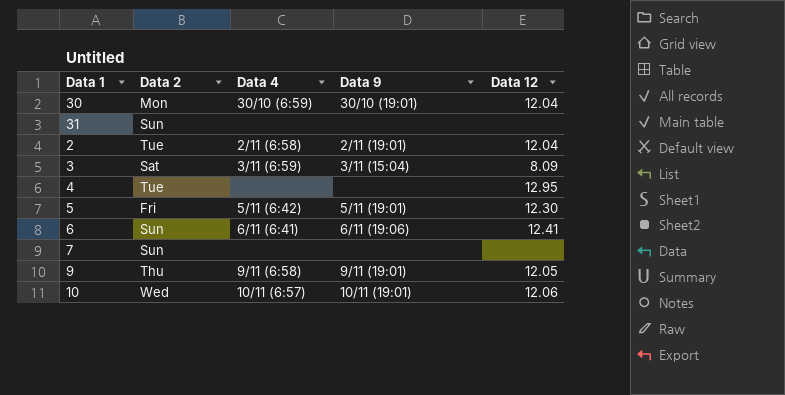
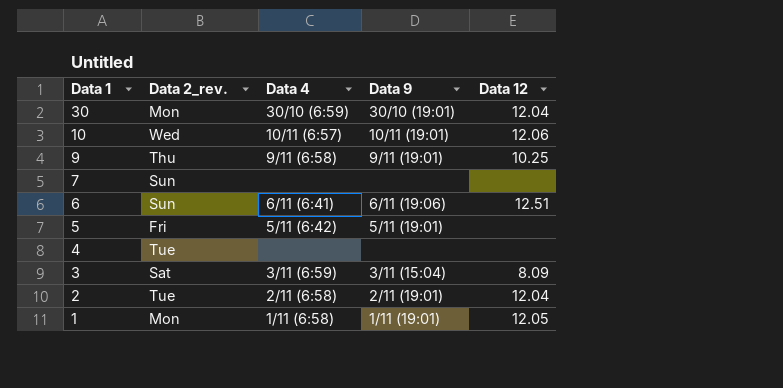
row order: none -> Data 1 descending
column name: Data 2 -> Data 2_rev.
row 31: Sun | none | none | none -> none
9 | Data 12: 12.05 -> 10.25
6 | Data 12: 12.41 -> 12.51
5 | Data 12: 12.30 -> none
4 | Data 12: 12.95 -> none
row 1: none -> Mon | 1/11 (6:58) | 1/11 (19:01) | 12.05

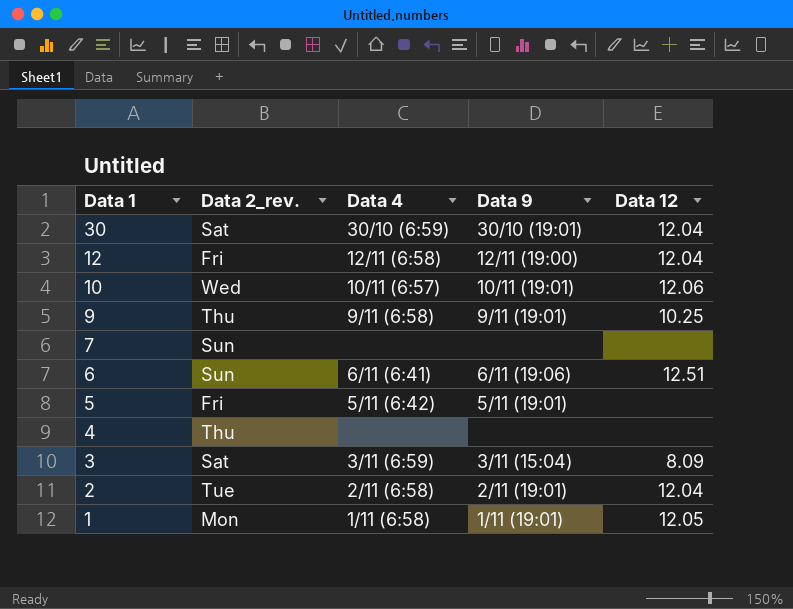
30 | Data 2_rev.: Mon -> Sat
row 12: none -> Fri | 12/11 (6:58) | 12/11 (19:00) | 12.04
4 | Data 2_rev.: Tue -> Thu

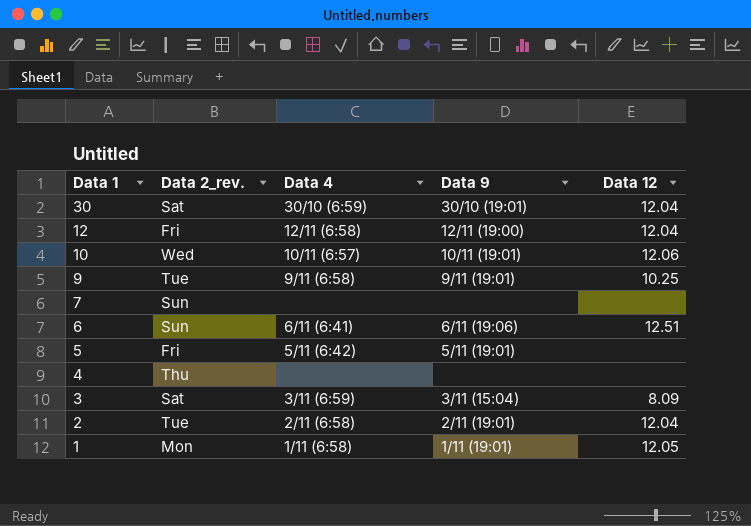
9 | Data 2_rev.: Thu -> Tue

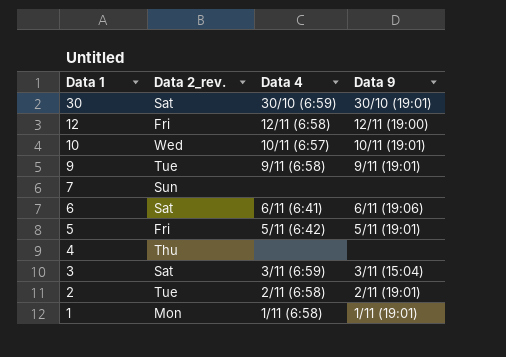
column Data 12 | position: 5 -> none
6 | Data 2_rev.: Sun -> Sat

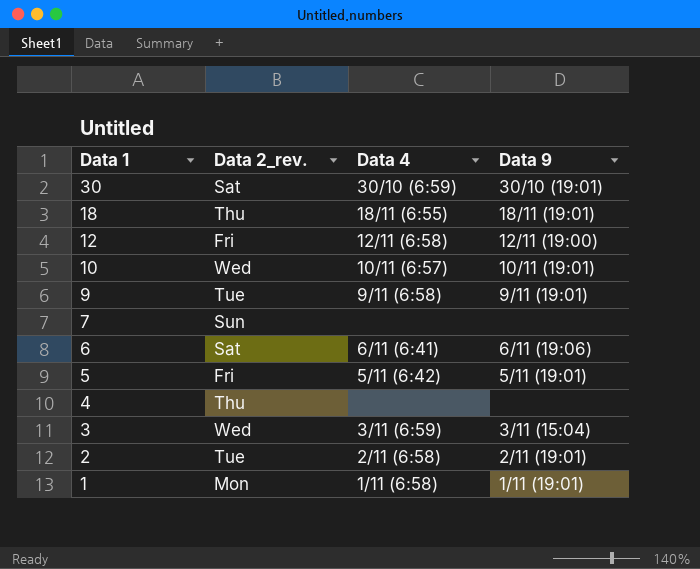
row 18: none -> Thu | 18/11 (6:55) | 18/11 (19:01)
3 | Data 2_rev.: Sat -> Wed

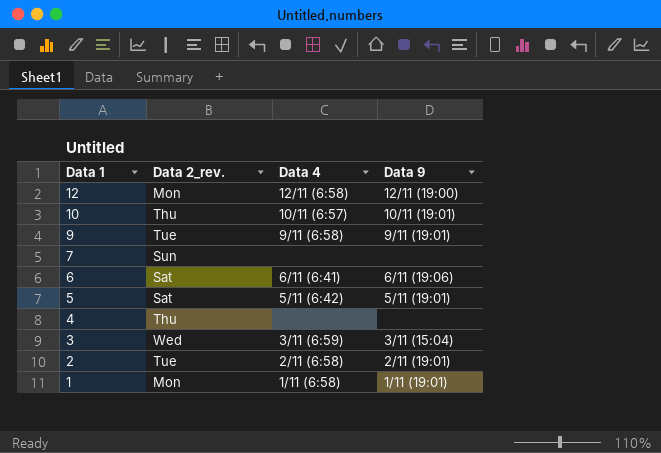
row 30: Sat | 30/10 (6:59) | 30/10 (19:01) -> none
row 18: Thu | 18/11 (6:55) | 18/11 (19:01) -> none
12 | Data 2_rev.: Fri -> Mon
10 | Data 2_rev.: Wed -> Thu
5 | Data 2_rev.: Fri -> Sat

